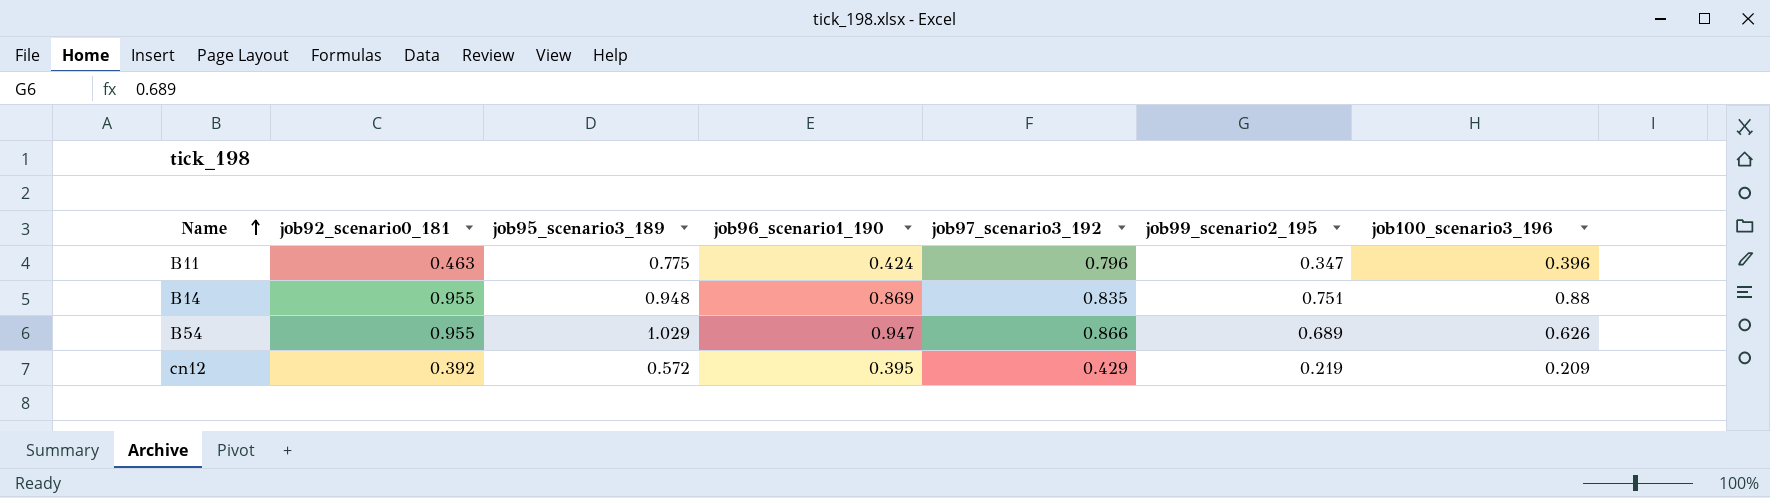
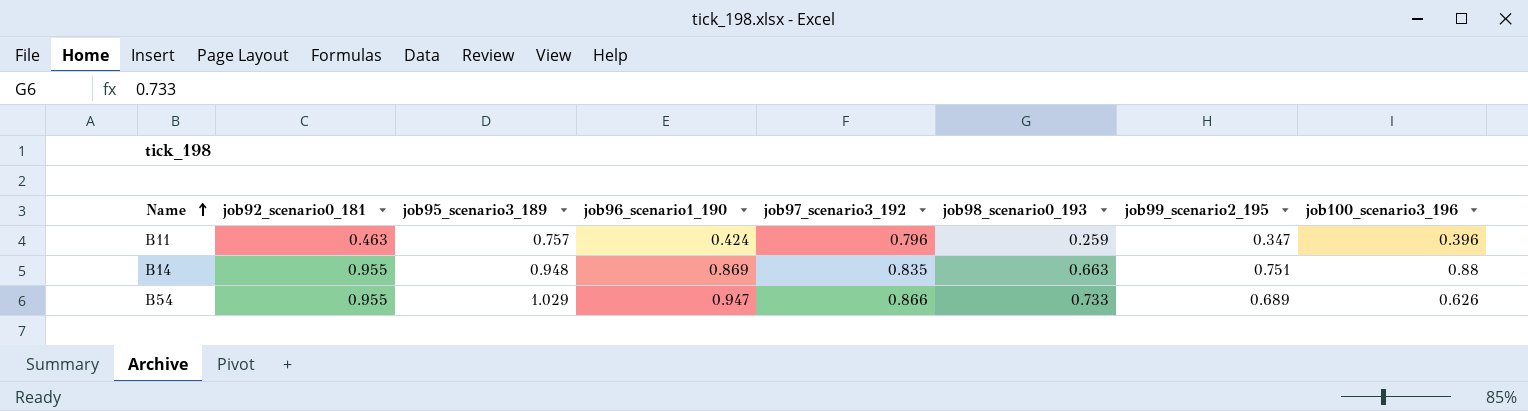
column job98_scenario0_193 | position: none -> 6
row cn12: 0.392 | 0.572 | 0.395 | 0.429 | 0.219 | 0.209 -> none
B11 | job95_scenario3_189: 0.775 -> 0.757

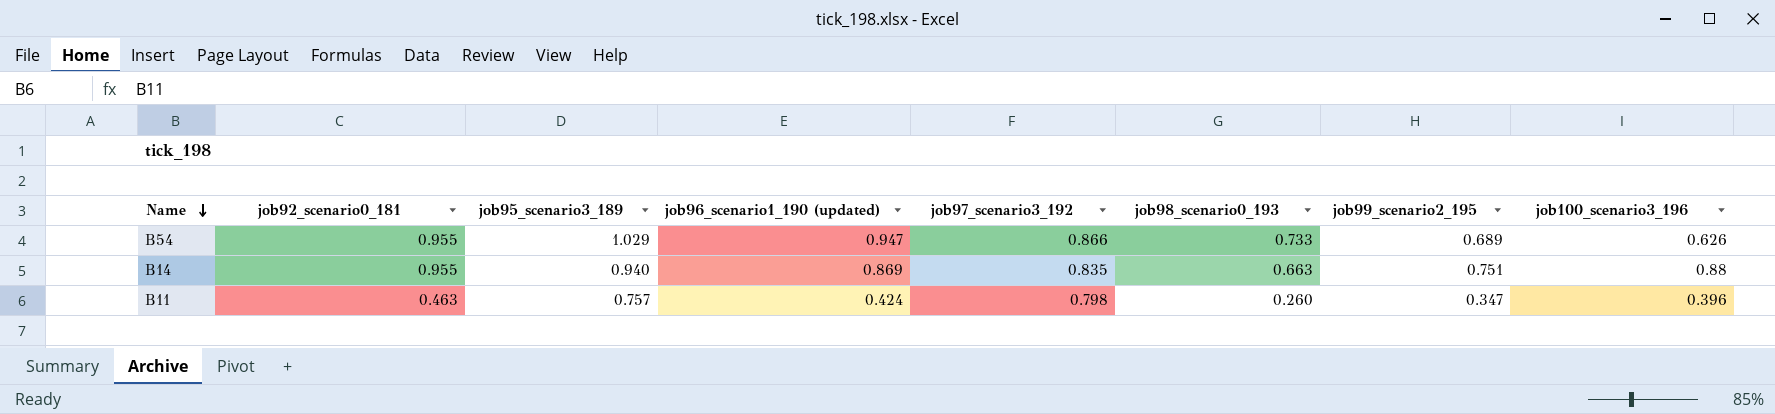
row order: Name ascending -> Name descending
column name: job96_scenario1_190 -> job96_scenario1_190 (updated)
B14 | job95_scenario3_189: 0.948 -> 0.940
B11 | job97_scenario3_192: 0.796 -> 0.798
B11 | job98_scenario0_193: 0.259 -> 0.260

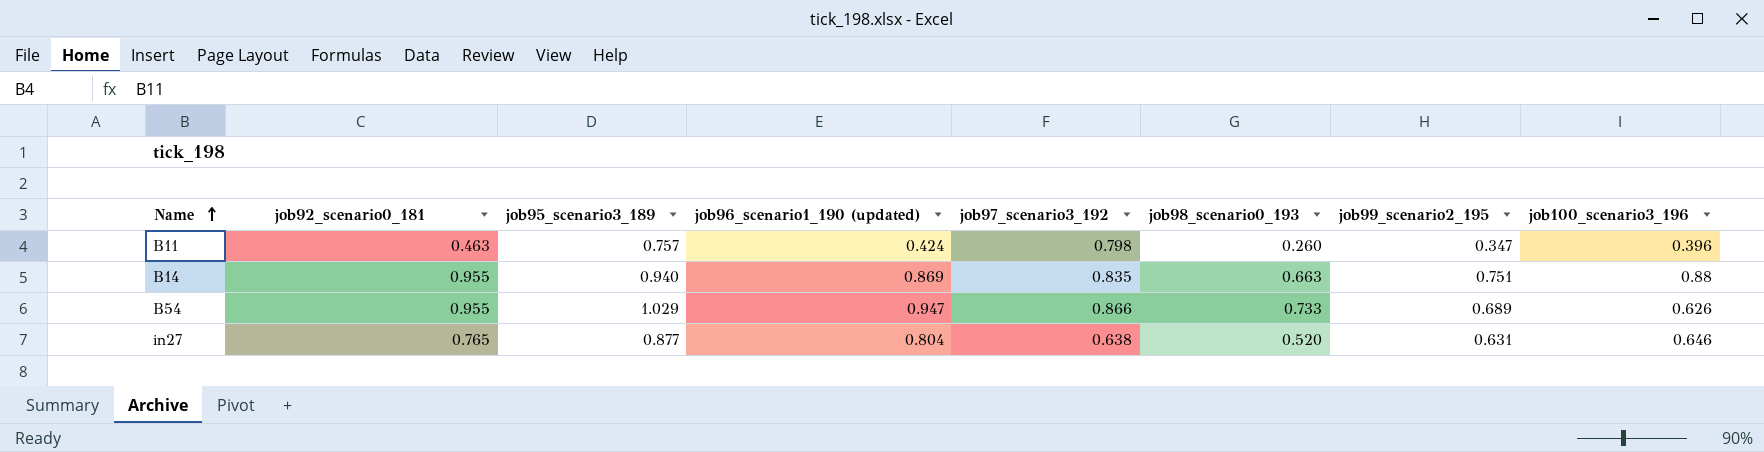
row order: Name descending -> Name ascending
row in27: none -> 0.765 | 0.877 | 0.804 | 0.638 | 0.520 | 0.631 | 0.646

